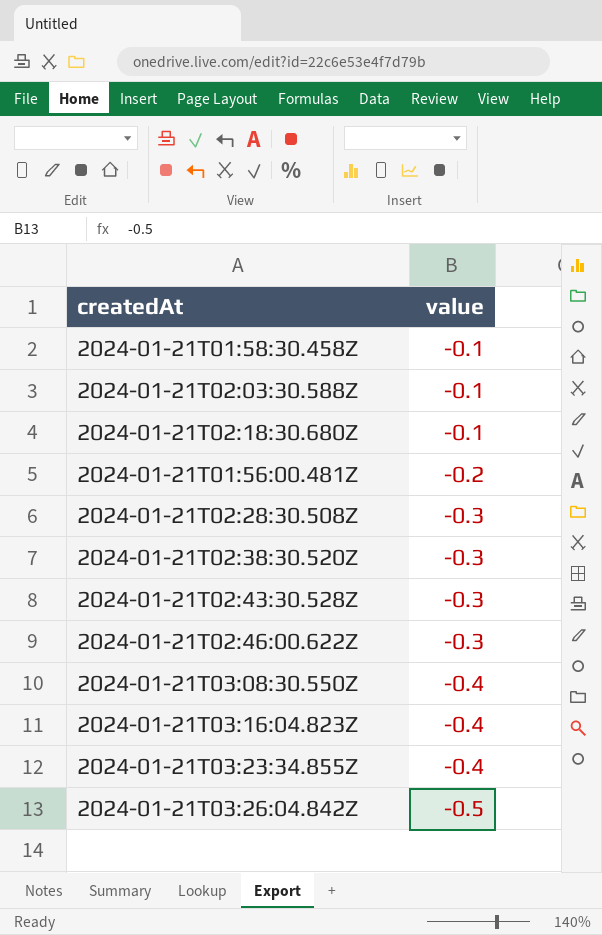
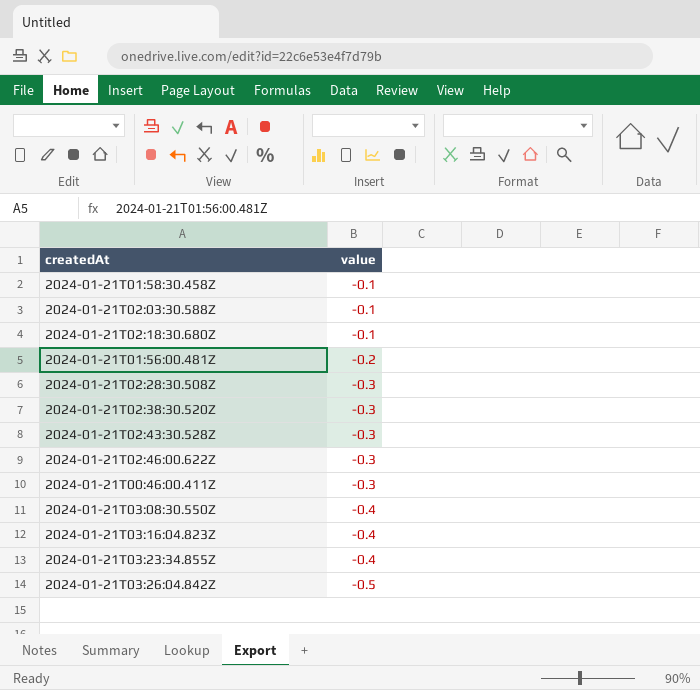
row 2024-01-21T00:46:00.411Z: none -> -0.3

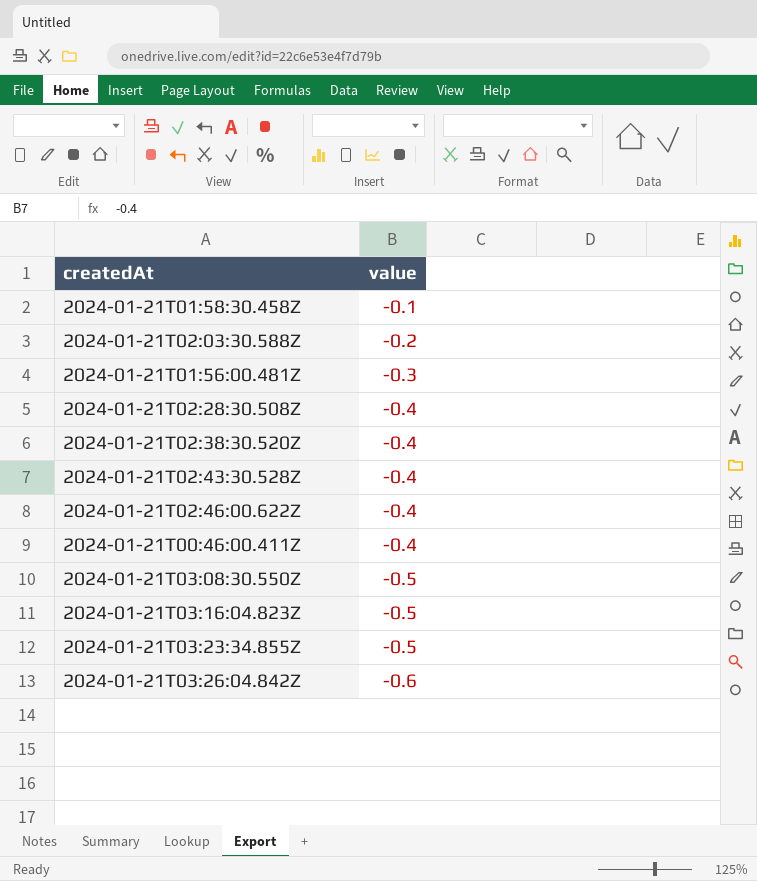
row 2024-01-21T02:18:30.680Z: -0.1 -> none
2024-01-21T02:03:30.588Z | value: -0.1 -> -0.2
2024-01-21T01:56:00.481Z | value: -0.2 -> -0.3
2024-01-21T02:28:30.508Z | value: -0.3 -> -0.4
2024-01-21T02:38:30.520Z | value: -0.3 -> -0.4
2024-01-21T02:43:30.528Z | value: -0.3 -> -0.4
2024-01-21T02:46:00.622Z | value: -0.3 -> -0.4
2024-01-21T00:46:00.411Z | value: -0.3 -> -0.4
2024-01-21T03:08:30.550Z | value: -0.4 -> -0.5
2024-01-21T03:16:04.823Z | value: -0.4 -> -0.5
2024-01-21T03:23:34.855Z | value: -0.4 -> -0.5
2024-01-21T03:26:04.842Z | value: -0.5 -> -0.6

